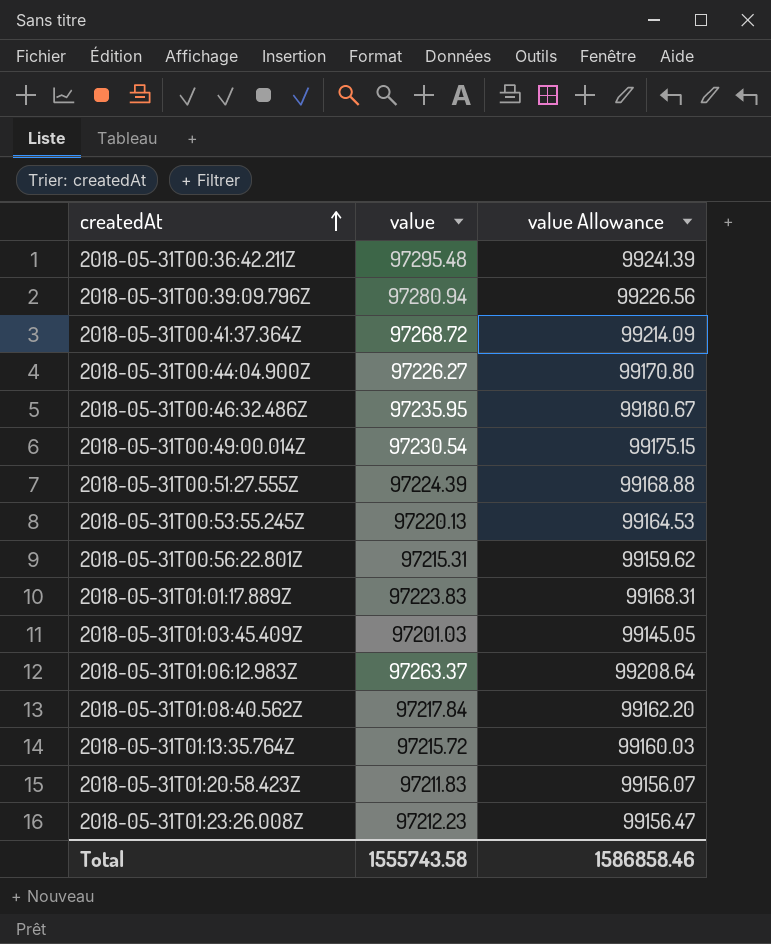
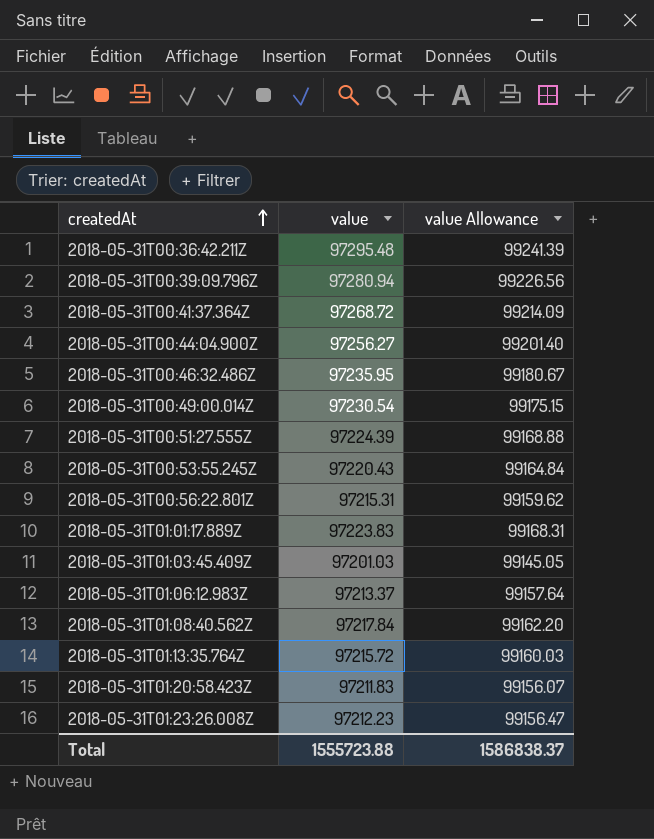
2018-05-31T00:44:04.900Z | value: 97226.27 -> 97256.27
2018-05-31T00:44:04.900Z | value Allowance: 99170.80 -> 99201.40
2018-05-31T00:53:55.245Z | value: 97220.13 -> 97220.43
2018-05-31T00:53:55.245Z | value Allowance: 99164.53 -> 99164.84
2018-05-31T01:06:12.983Z | value: 97263.37 -> 97213.37
2018-05-31T01:06:12.983Z | value Allowance: 99208.64 -> 99157.64
Total | value: 1555743.58 -> 1555723.88
Total | value Allowance: 1586858.46 -> 1586838.37

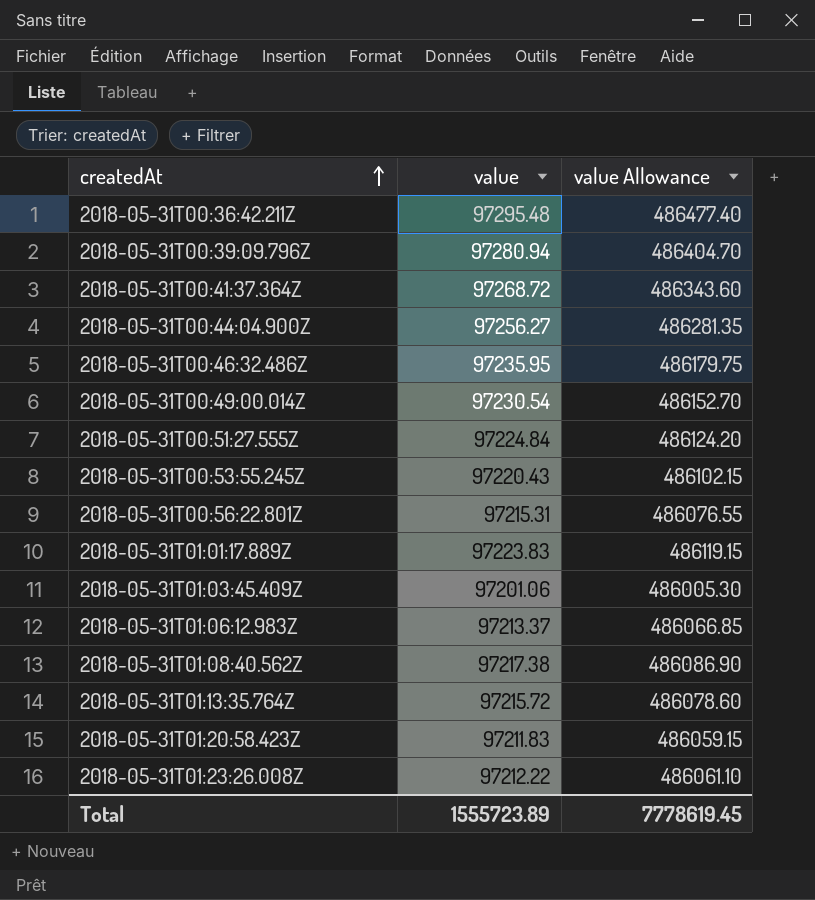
column value Allowance | formula: [value] * 1.02 -> [value] * 5
2018-05-31T00:51:27.555Z | value: 97224.39 -> 97224.84
2018-05-31T01:03:45.409Z | value: 97201.03 -> 97201.06
2018-05-31T01:08:40.562Z | value: 97217.84 -> 97217.38
2018-05-31T01:23:26.008Z | value: 97212.23 -> 97212.22
Total | value: 1555723.88 -> 1555723.89
Total | value Allowance: 1586838.37 -> 7778619.45

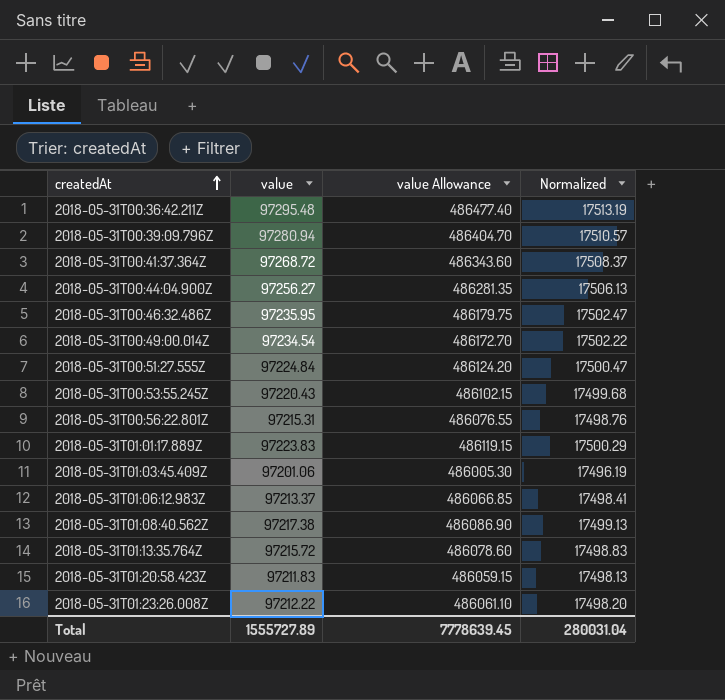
column Normalized | formula: none -> [value] * 0.18
2018-05-31T00:49:00.014Z | value: 97230.54 -> 97234.54
2018-05-31T00:49:00.014Z | value Allowance: 486152.70 -> 486172.70
Total | value: 1555723.89 -> 1555727.89
Total | value Allowance: 7778619.45 -> 7778639.45

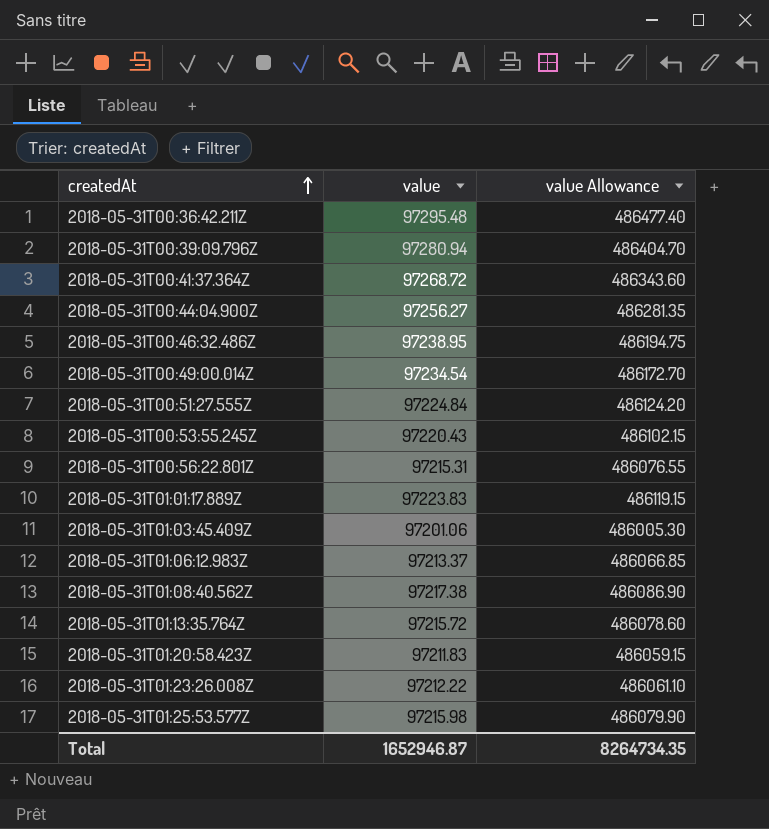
column Normalized | formula: [value] * 0.18 -> none
2018-05-31T00:46:32.486Z | value: 97235.95 -> 97238.95
2018-05-31T00:46:32.486Z | value Allowance: 486179.75 -> 486194.75
row 2018-05-31T01:25:53.577Z: none -> 97215.98 | 486079.90
Total | value: 1555727.89 -> 1652946.87
Total | value Allowance: 7778639.45 -> 8264734.35

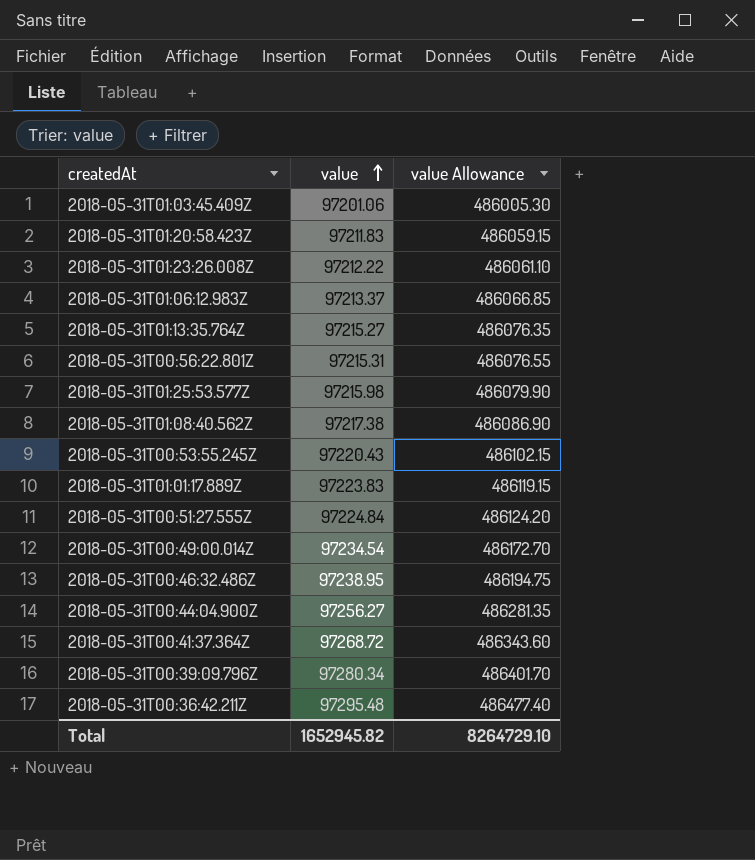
row order: createdAt ascending -> value ascending
2018-05-31T01:13:35.764Z | value: 97215.72 -> 97215.27
2018-05-31T01:13:35.764Z | value Allowance: 486078.60 -> 486076.35
2018-05-31T00:39:09.796Z | value: 97280.94 -> 97280.34
2018-05-31T00:39:09.796Z | value Allowance: 486404.70 -> 486401.70
Total | value: 1652946.87 -> 1652945.82
Total | value Allowance: 8264734.35 -> 8264729.10

